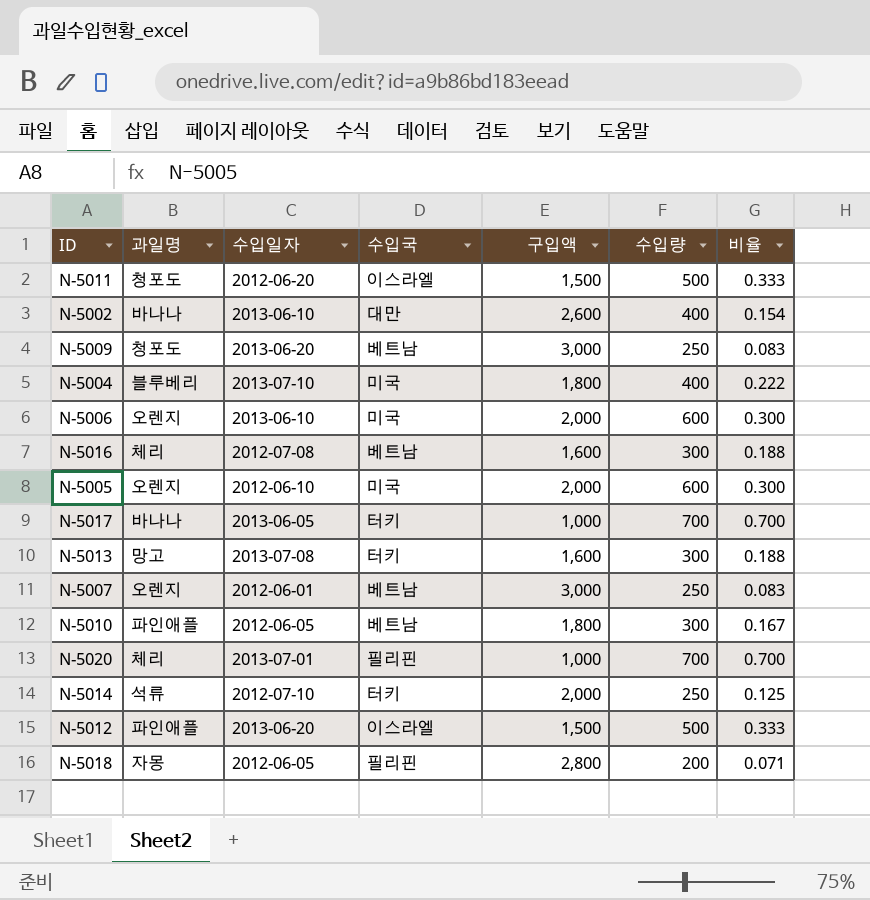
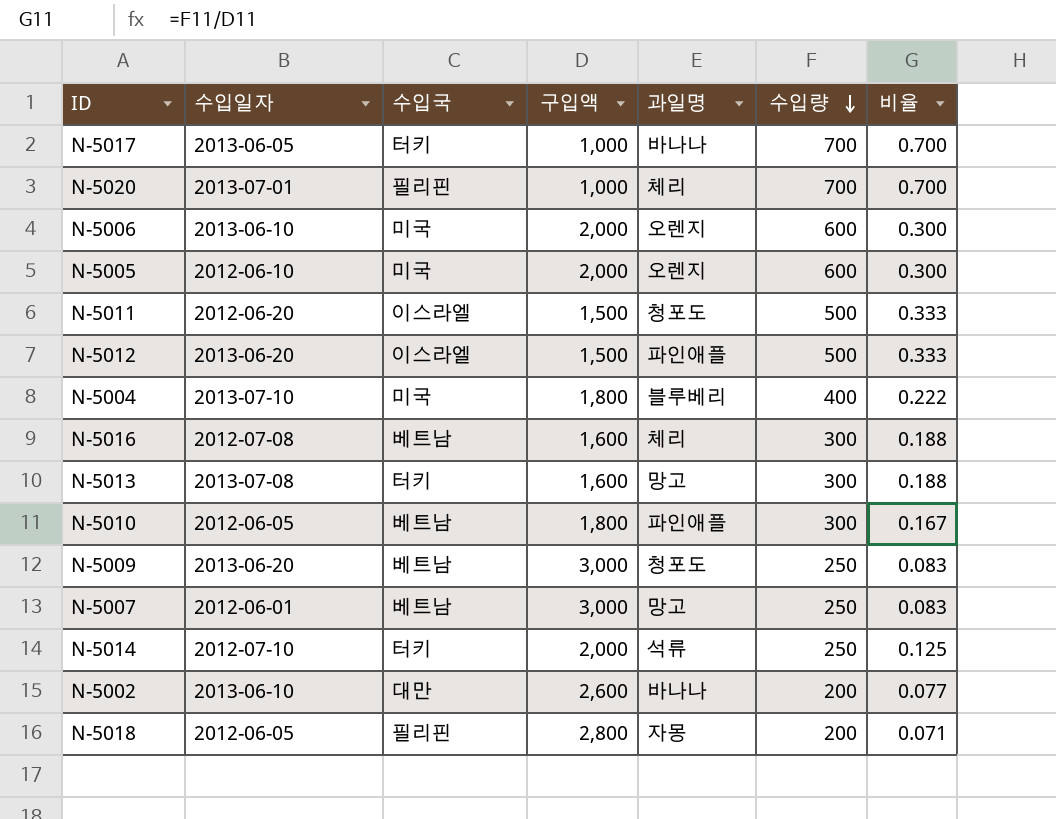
row order: none -> 수입량 descending
column 과일명 | position: 2 -> 5
N-5007 | 과일명: 오렌지 -> 망고
N-5002 | 수입량: 400 -> 200
N-5002 | 비율: 0.154 -> 0.077

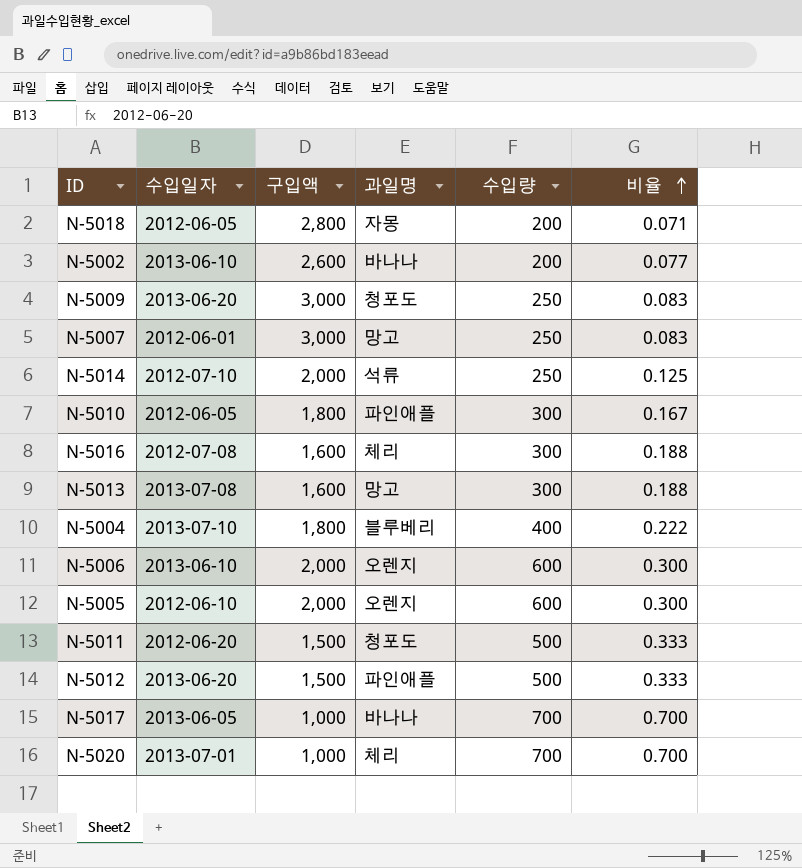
row order: 수입량 descending -> 비율 ascending
column 수입국 | position: 3 -> none

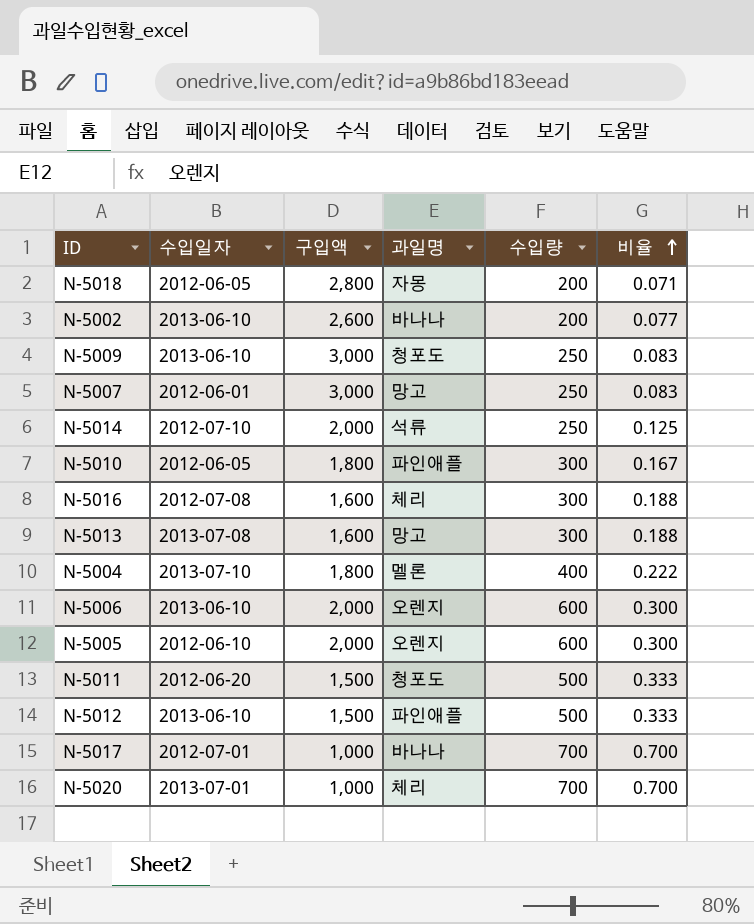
N-5009 | 수입일자: 2013-06-20 -> 2013-06-10
N-5004 | 과일명: 블루베리 -> 멜론
N-5012 | 수입일자: 2013-06-20 -> 2013-06-10
N-5017 | 수입일자: 2013-06-05 -> 2012-07-01

